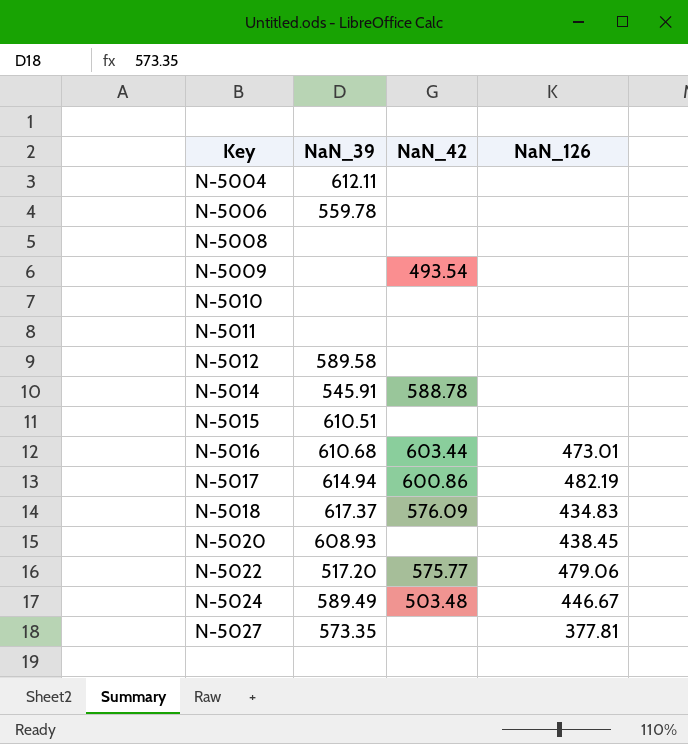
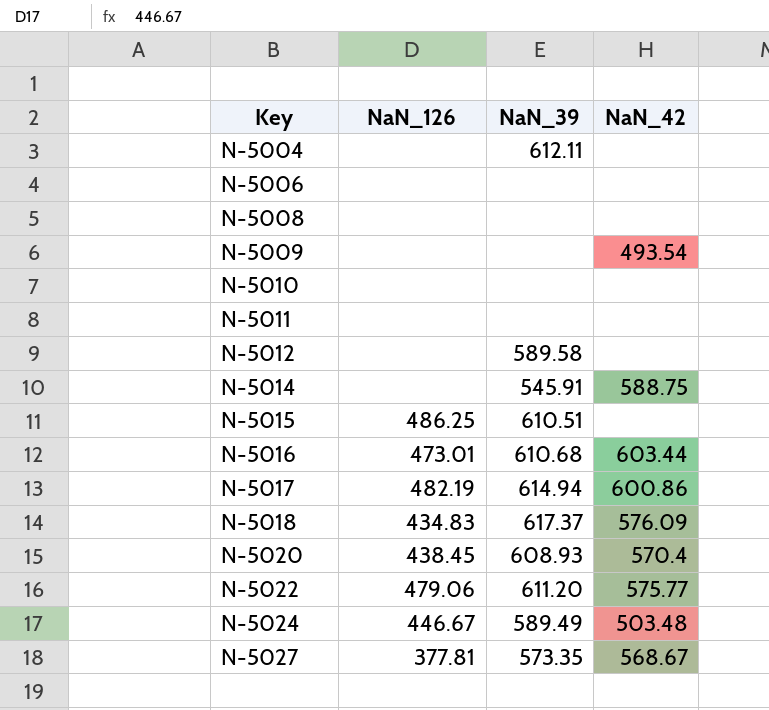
column NaN_126 | position: 4 -> 2
N-5006 | NaN_39: 559.78 -> none
N-5014 | NaN_42: 588.78 -> 588.75
N-5015 | NaN_126: none -> 486.25
N-5020 | NaN_42: none -> 570.4
N-5022 | NaN_39: 517.20 -> 611.20
N-5027 | NaN_42: none -> 568.67

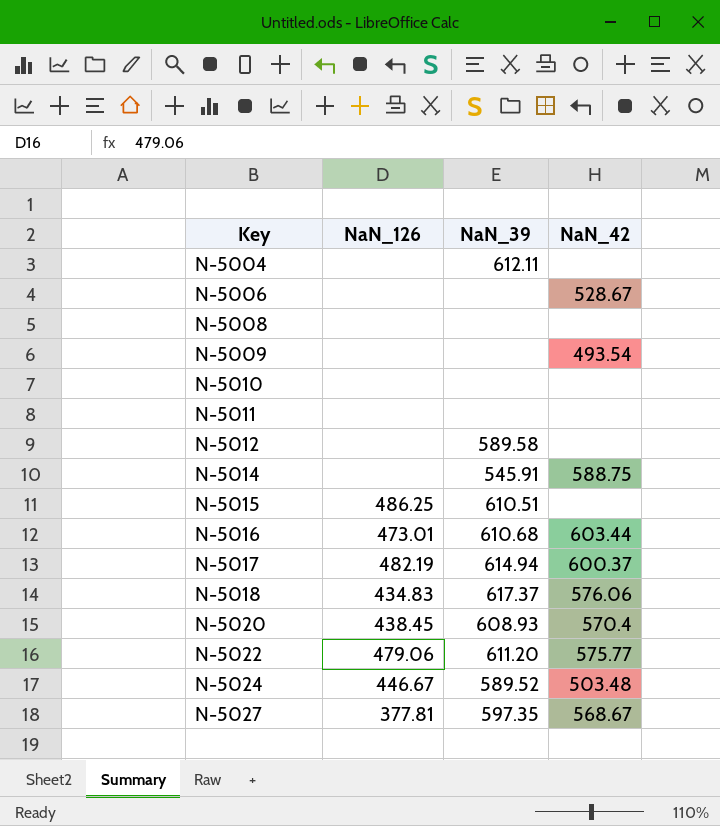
N-5006 | NaN_42: none -> 528.67
N-5017 | NaN_42: 600.86 -> 600.37
N-5018 | NaN_42: 576.09 -> 576.06
N-5024 | NaN_39: 589.49 -> 589.52
N-5027 | NaN_39: 573.35 -> 597.35

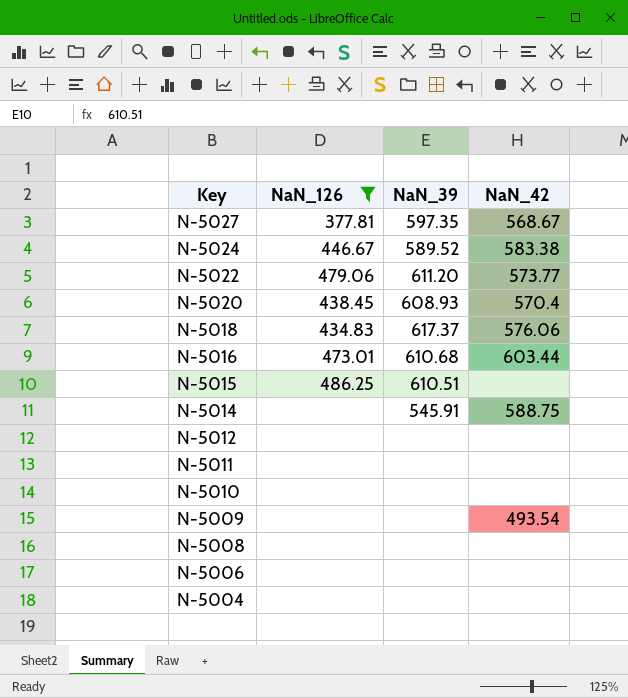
filter: none -> NaN_126 != 482.19
row order: Key ascending -> Key descending
N-5024 | NaN_42: 503.48 -> 583.38
N-5022 | NaN_42: 575.77 -> 573.77
N-5012 | NaN_39: 589.58 -> none
N-5006 | NaN_42: 528.67 -> none
N-5004 | NaN_39: 612.11 -> none

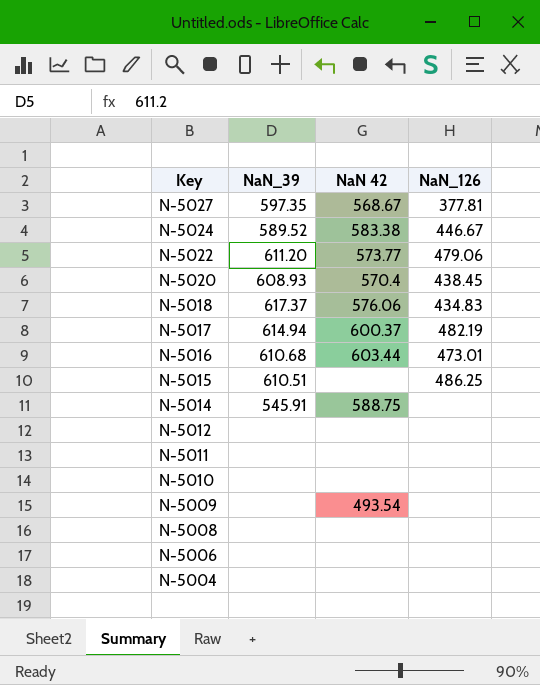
filter: NaN_126 != 482.19 -> none
column name: NaN_42 -> NaN 42
column NaN_126 | position: 2 -> 4

